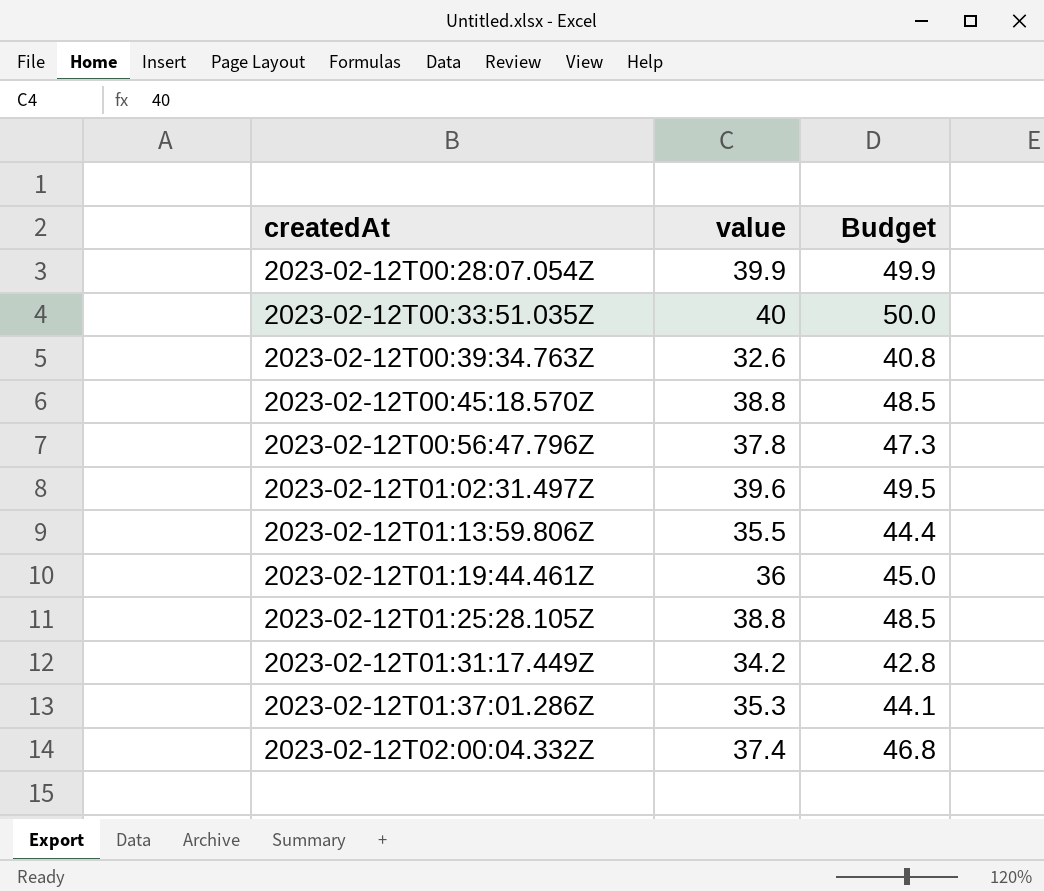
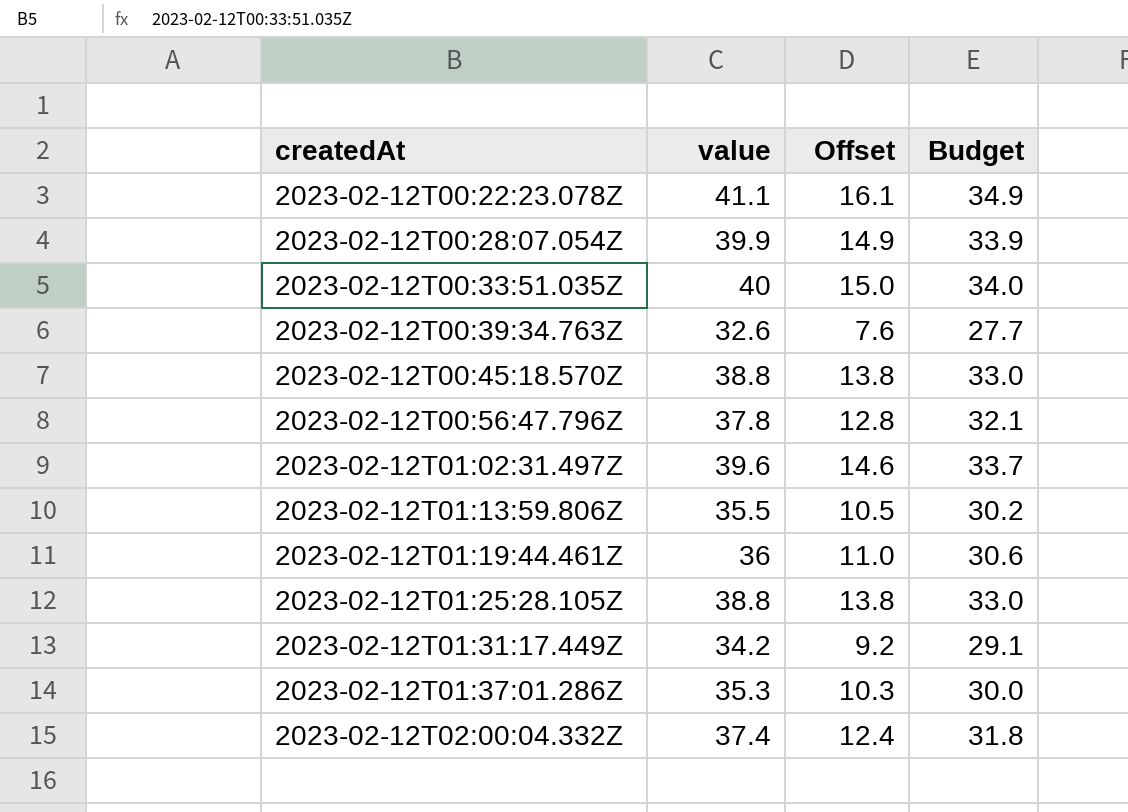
column Offset | formula: none -> [value] - 25
column Budget | formula: [value] * 1.25 -> [value] * 0.85
row 2023-02-12T00:22:23.078Z: none -> 41.1 | 16.1 | 34.9

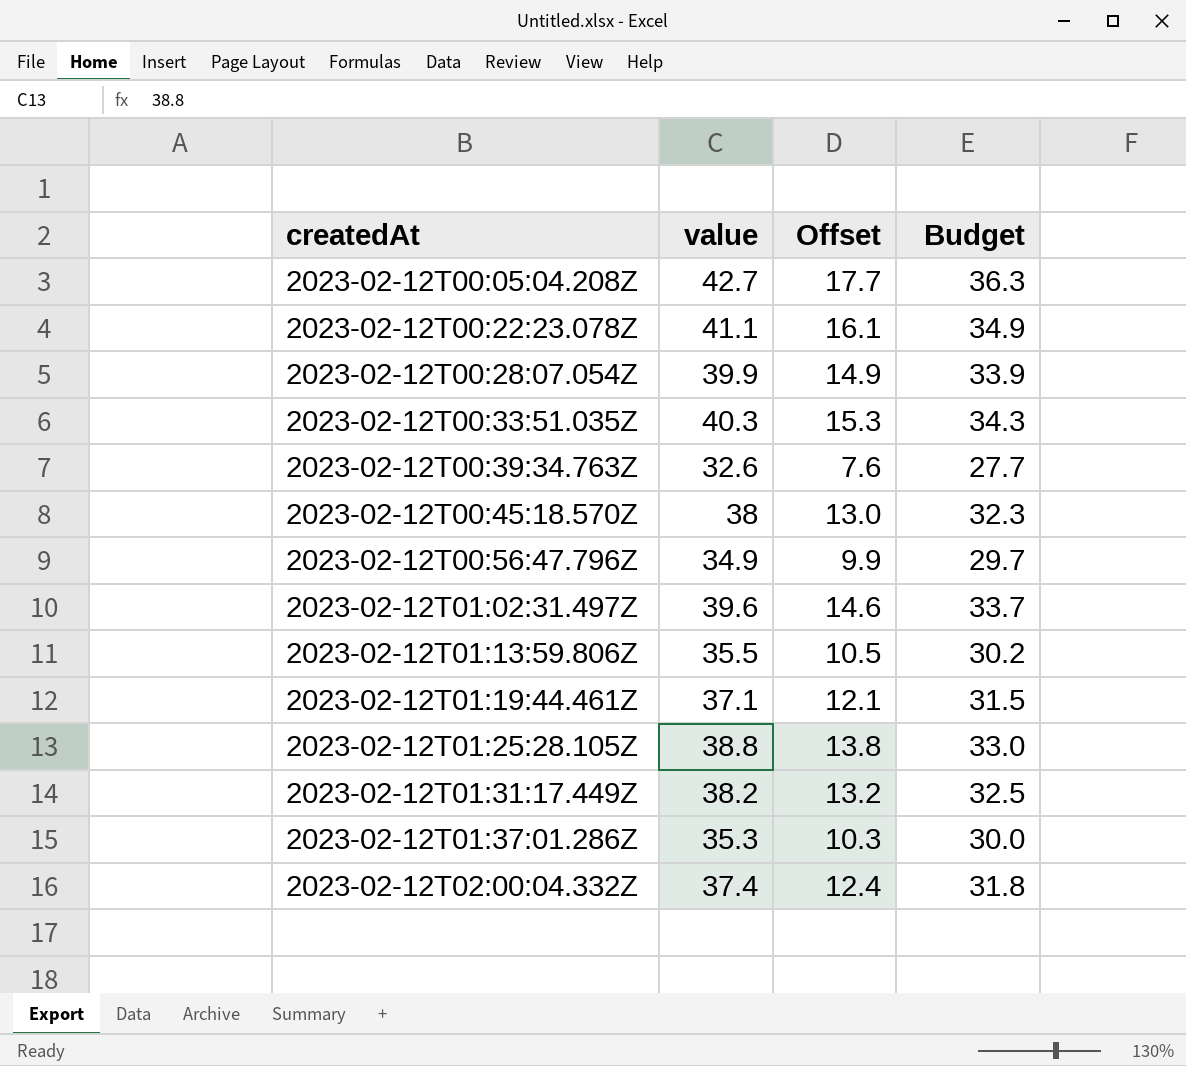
row 2023-02-12T00:05:04.208Z: none -> 42.7 | 17.7 | 36.3
2023-02-12T00:33:51.035Z | value: 40 -> 40.3
2023-02-12T00:33:51.035Z | Offset: 15.0 -> 15.3
2023-02-12T00:33:51.035Z | Budget: 34.0 -> 34.3
2023-02-12T00:45:18.570Z | value: 38.8 -> 38
2023-02-12T00:45:18.570Z | Offset: 13.8 -> 13.0
2023-02-12T00:45:18.570Z | Budget: 33.0 -> 32.3
2023-02-12T00:56:47.796Z | value: 37.8 -> 34.9
2023-02-12T00:56:47.796Z | Offset: 12.8 -> 9.9
2023-02-12T00:56:47.796Z | Budget: 32.1 -> 29.7
2023-02-12T01:19:44.461Z | value: 36 -> 37.1
2023-02-12T01:19:44.461Z | Offset: 11.0 -> 12.1
2023-02-12T01:19:44.461Z | Budget: 30.6 -> 31.5
2023-02-12T01:31:17.449Z | value: 34.2 -> 38.2
2023-02-12T01:31:17.449Z | Offset: 9.2 -> 13.2
2023-02-12T01:31:17.449Z | Budget: 29.1 -> 32.5

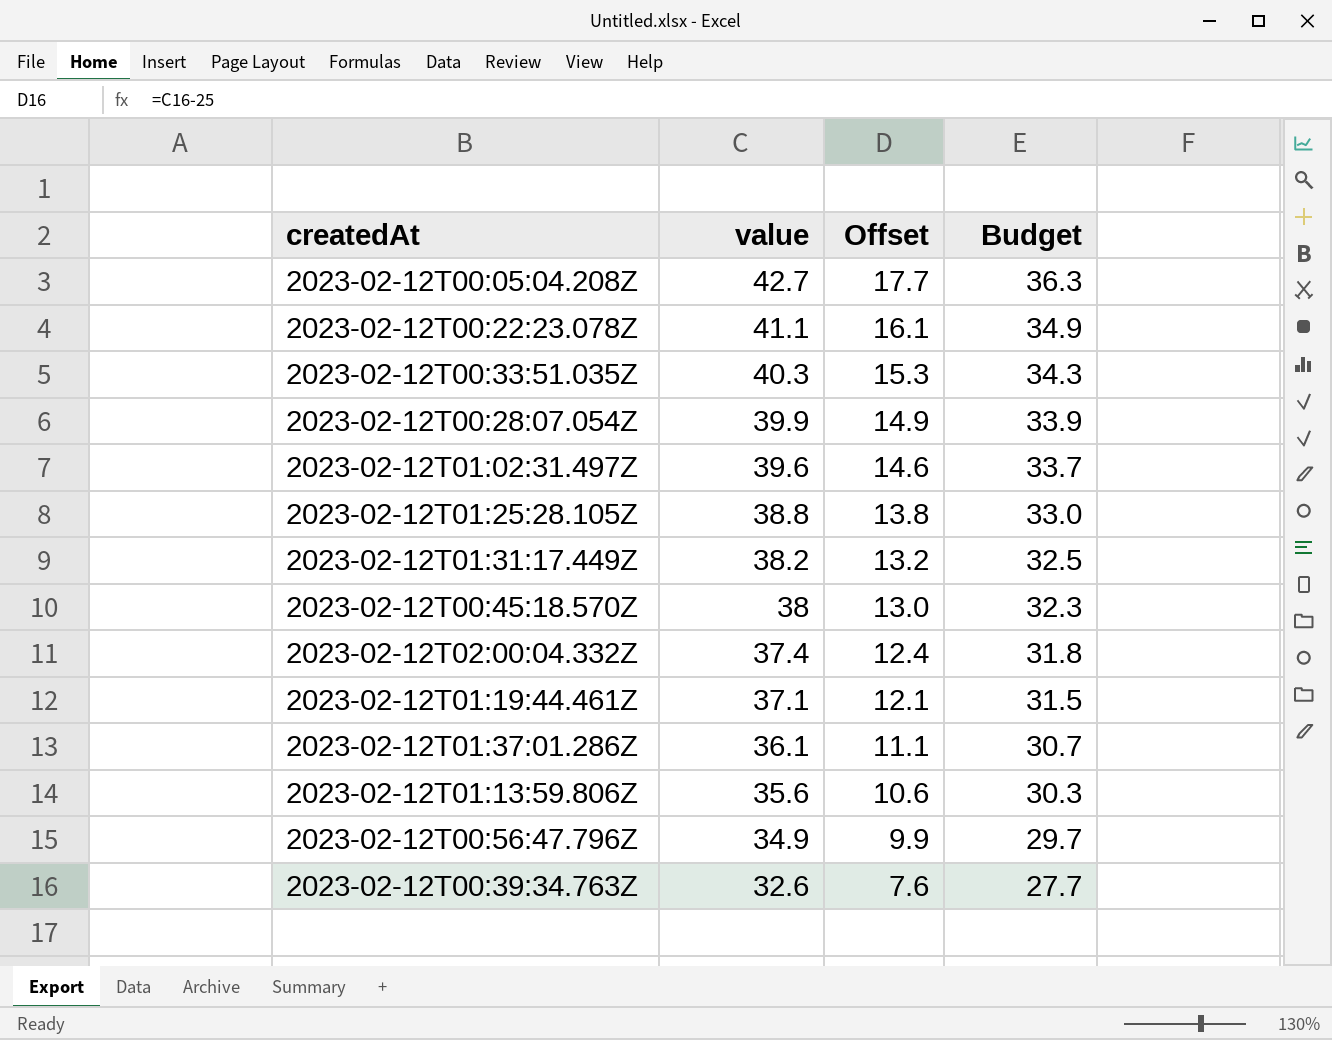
row order: createdAt ascending -> value descending
2023-02-12T01:37:01.286Z | value: 35.3 -> 36.1
2023-02-12T01:37:01.286Z | Offset: 10.3 -> 11.1
2023-02-12T01:37:01.286Z | Budget: 30.0 -> 30.7
2023-02-12T01:13:59.806Z | value: 35.5 -> 35.6
2023-02-12T01:13:59.806Z | Offset: 10.5 -> 10.6
2023-02-12T01:13:59.806Z | Budget: 30.2 -> 30.3

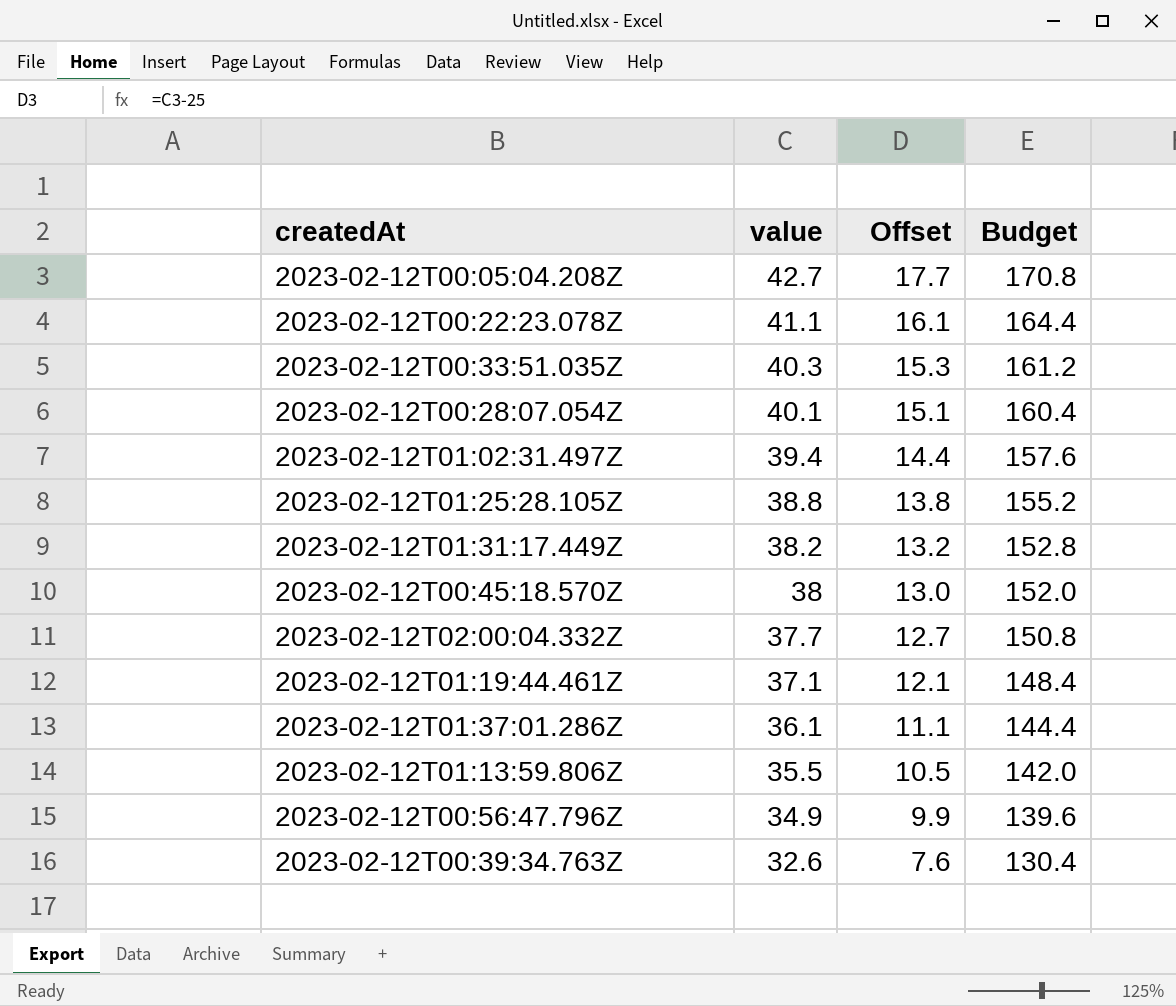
column Budget | formula: [value] * 0.85 -> [value] * 4
2023-02-12T00:28:07.054Z | value: 39.9 -> 40.1
2023-02-12T00:28:07.054Z | Offset: 14.9 -> 15.1
2023-02-12T01:02:31.497Z | value: 39.6 -> 39.4
2023-02-12T01:02:31.497Z | Offset: 14.6 -> 14.4
2023-02-12T02:00:04.332Z | value: 37.4 -> 37.7
2023-02-12T02:00:04.332Z | Offset: 12.4 -> 12.7
2023-02-12T01:13:59.806Z | value: 35.6 -> 35.5
2023-02-12T01:13:59.806Z | Offset: 10.6 -> 10.5

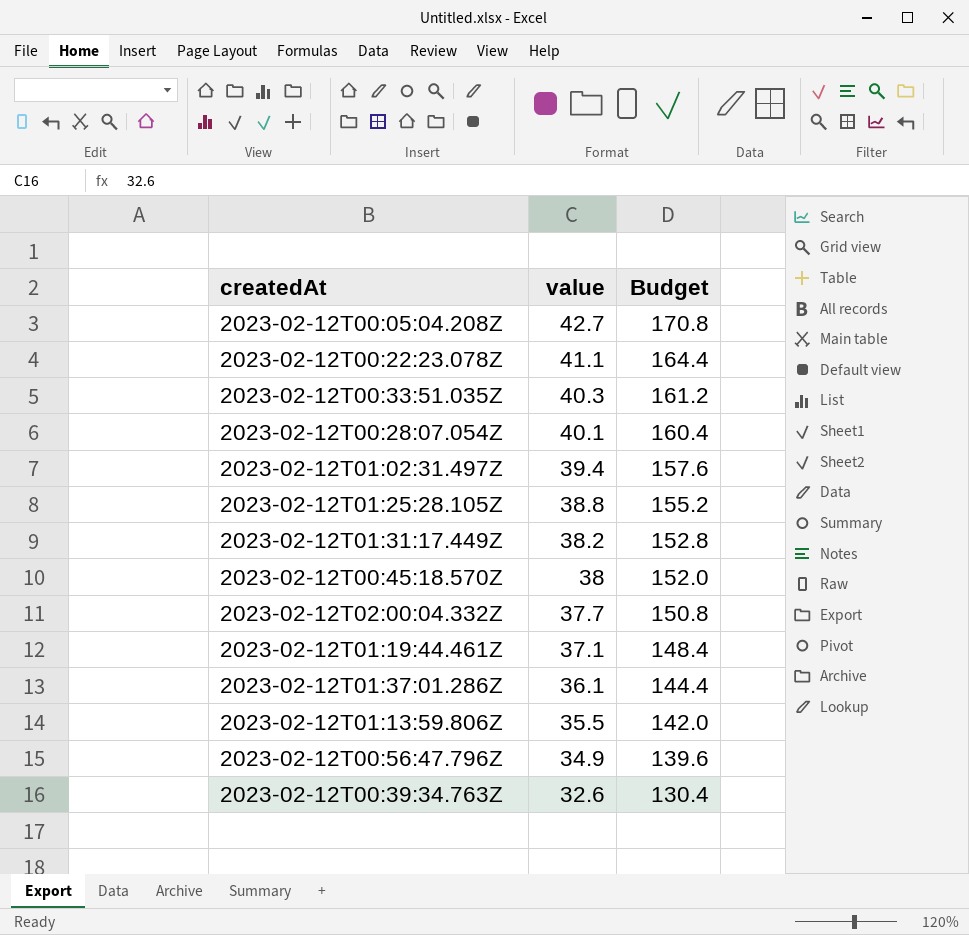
column Offset | formula: [value] - 25 -> none

